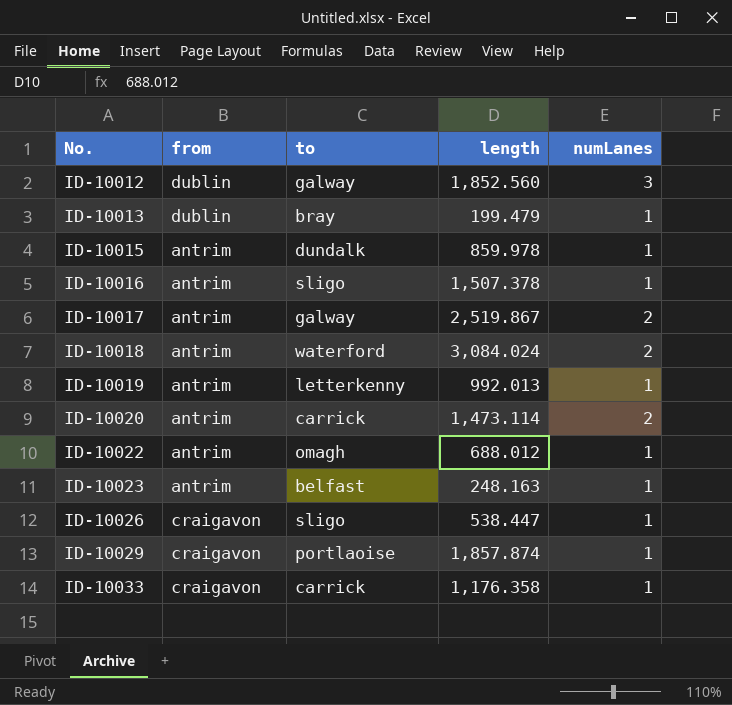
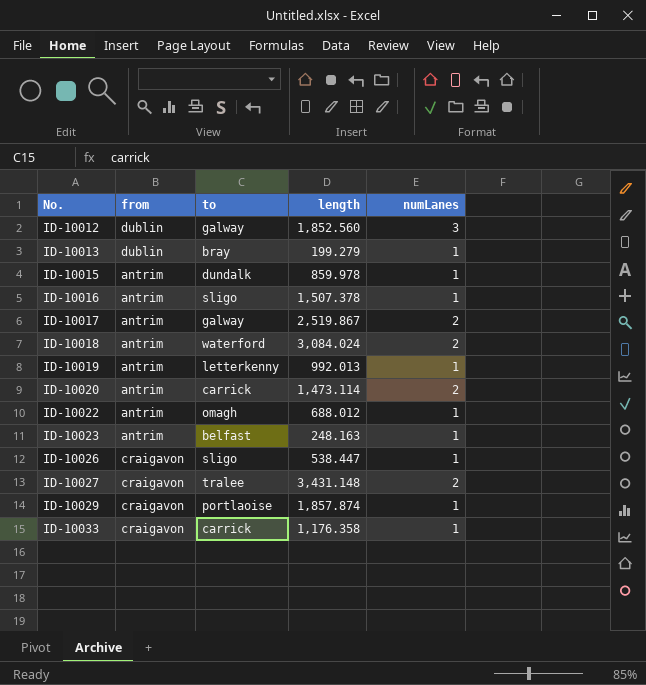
ID-10013 | length: 199.479 -> 199.279
row ID-10027: none -> craigavon | tralee | 3,431.148 | 2

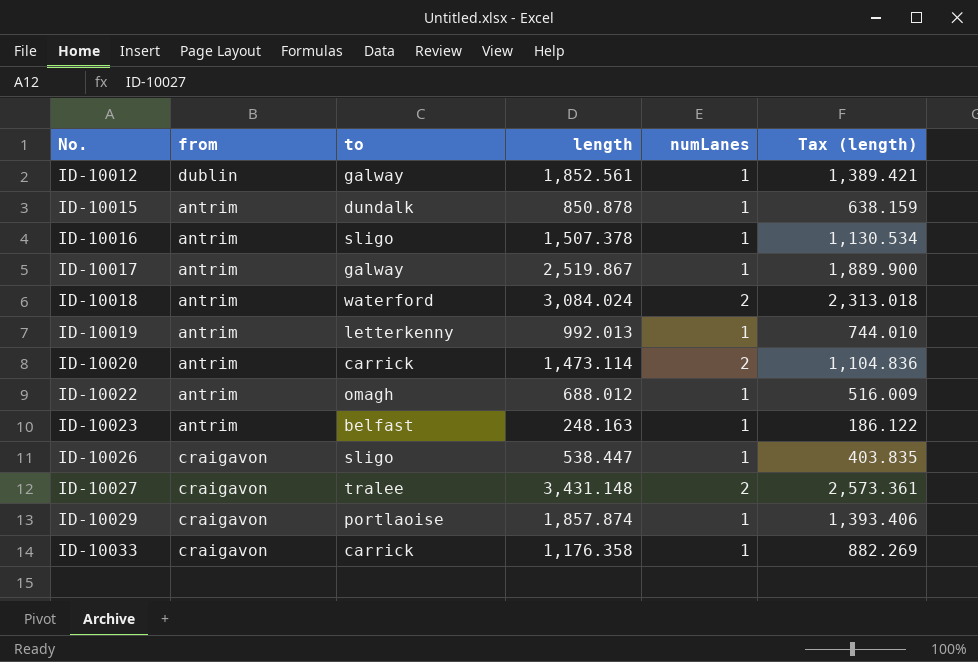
column Tax (length) | formula: none -> [length] * 0.75
row ID-10013: dublin | bray | 199.279 | 1 -> none
ID-10012 | length: 1,852.560 -> 1,852.561
ID-10012 | numLanes: 3 -> 1
ID-10015 | length: 859.978 -> 850.878
ID-10017 | numLanes: 2 -> 1

